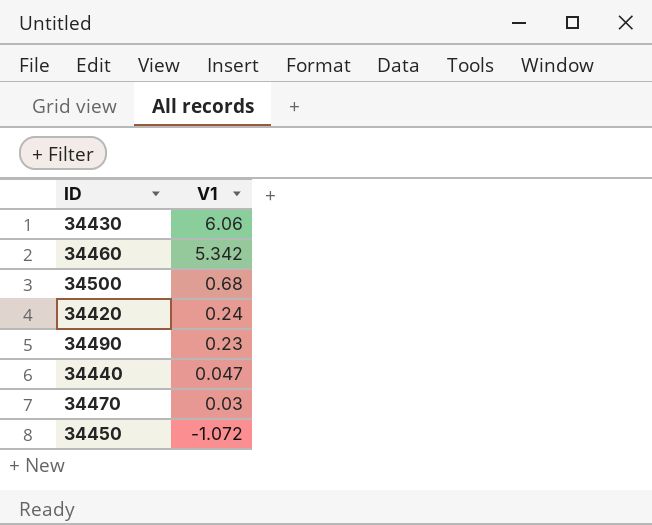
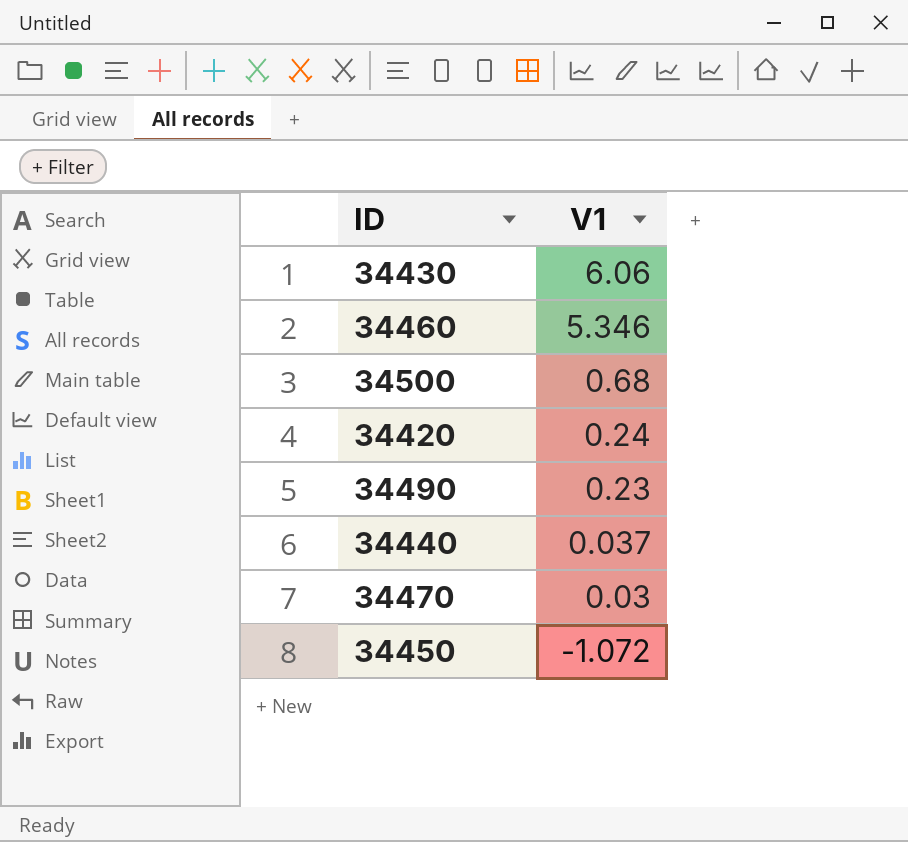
34460 | V1: 5.342 -> 5.346
34440 | V1: 0.047 -> 0.037

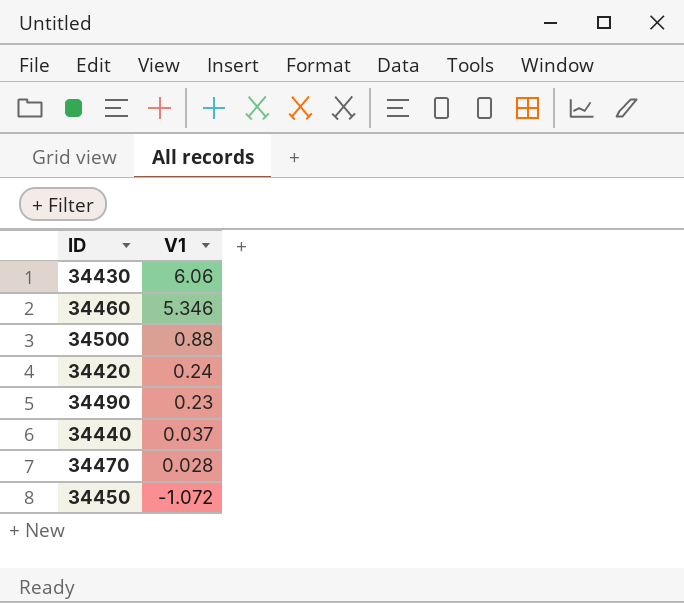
34500 | V1: 0.68 -> 0.88
34470 | V1: 0.03 -> 0.028

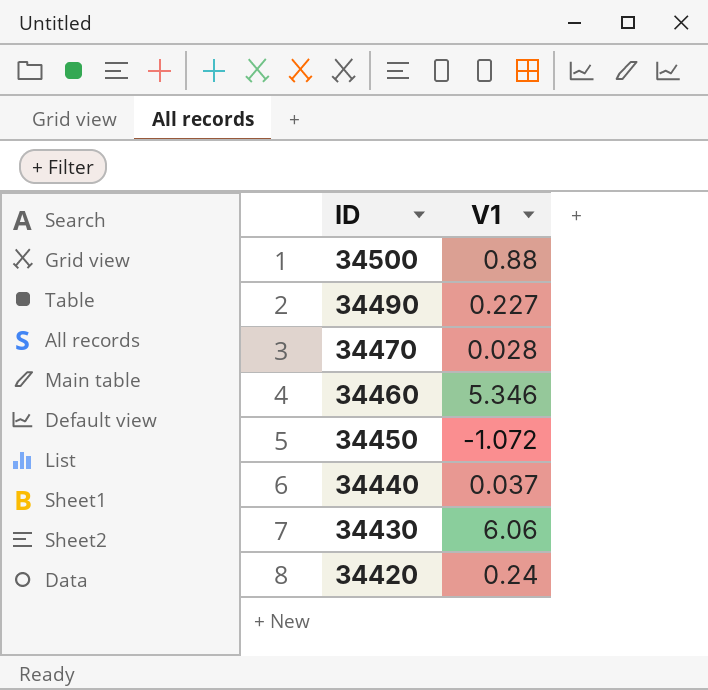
row order: V1 descending -> ID descending
34490 | V1: 0.23 -> 0.227

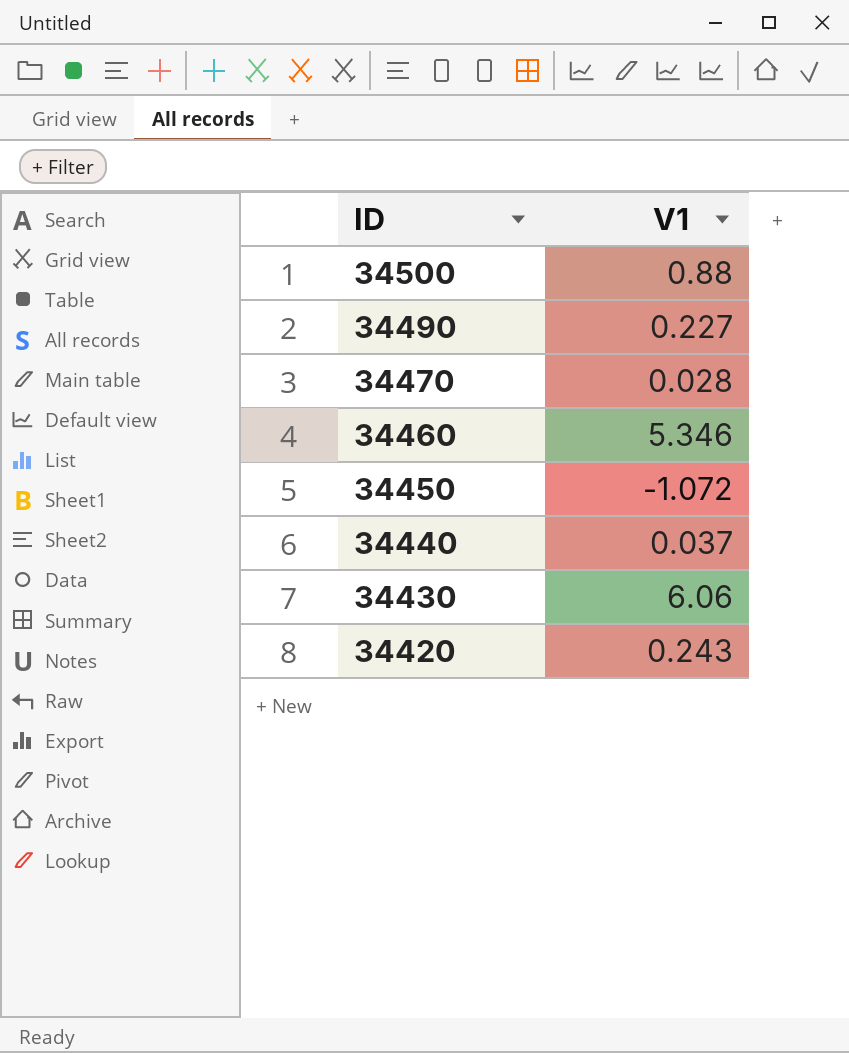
34420 | V1: 0.24 -> 0.243

